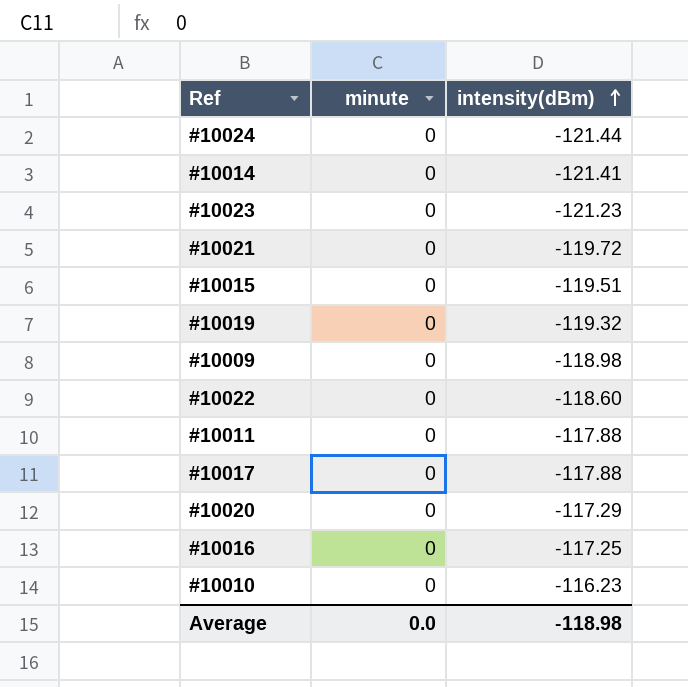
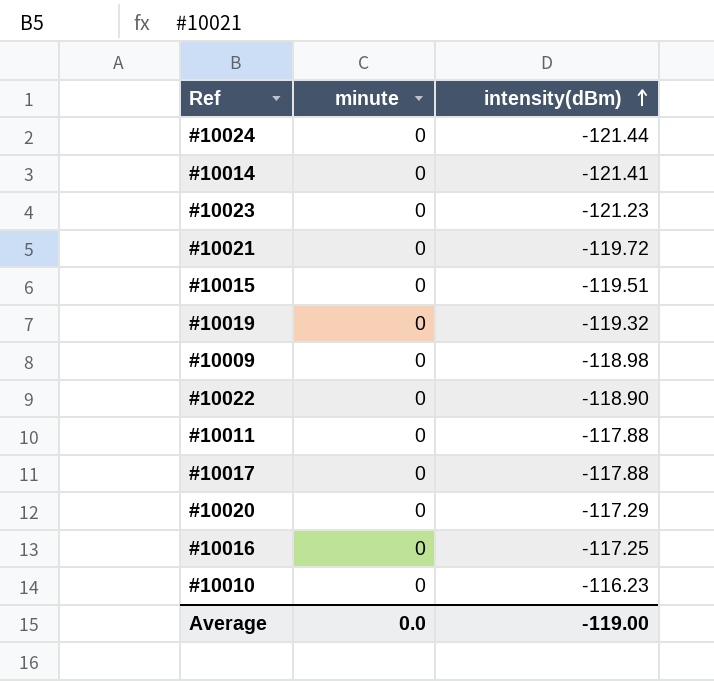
#10022 | intensity(dBm): -118.60 -> -118.90
Average | intensity(dBm): -118.98 -> -119.00

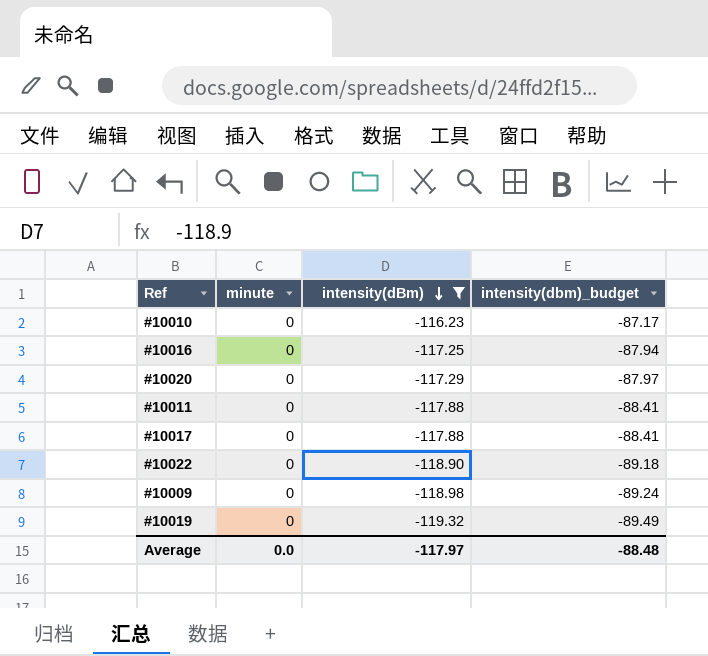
filter: none -> intensity(dBm) >= -119.32
row order: intensity(dBm) ascending -> intensity(dBm) descending
column intensity(dbm)_budget | formula: none -> [intensity(dBm)] * 0.75
Average | intensity(dBm): -119.00 -> -117.97

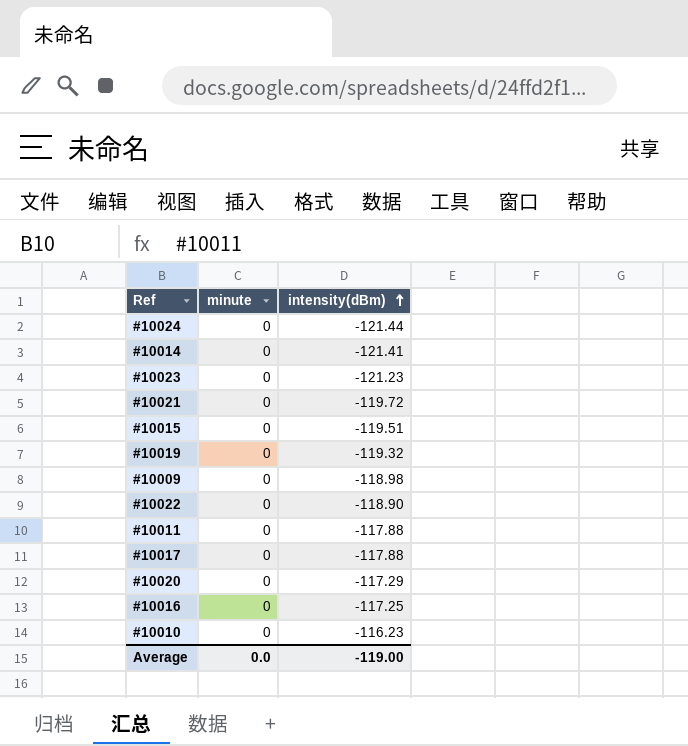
filter: intensity(dBm) >= -119.32 -> none
row order: intensity(dBm) descending -> intensity(dBm) ascending
column intensity(dbm)_budget | formula: [intensity(dBm)] * 0.75 -> none
Average | intensity(dBm): -117.97 -> -119.00

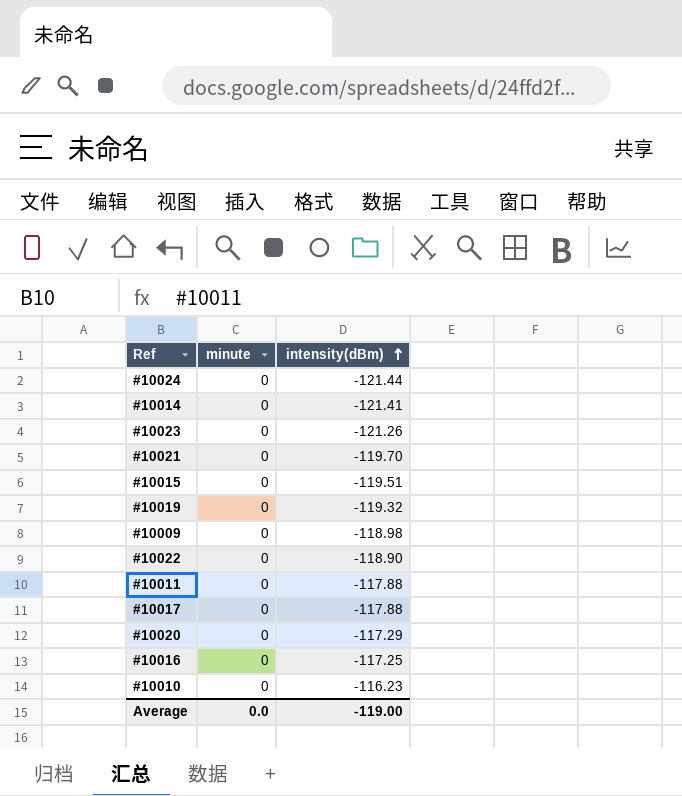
#10023 | intensity(dBm): -121.23 -> -121.26
#10021 | intensity(dBm): -119.72 -> -119.70

